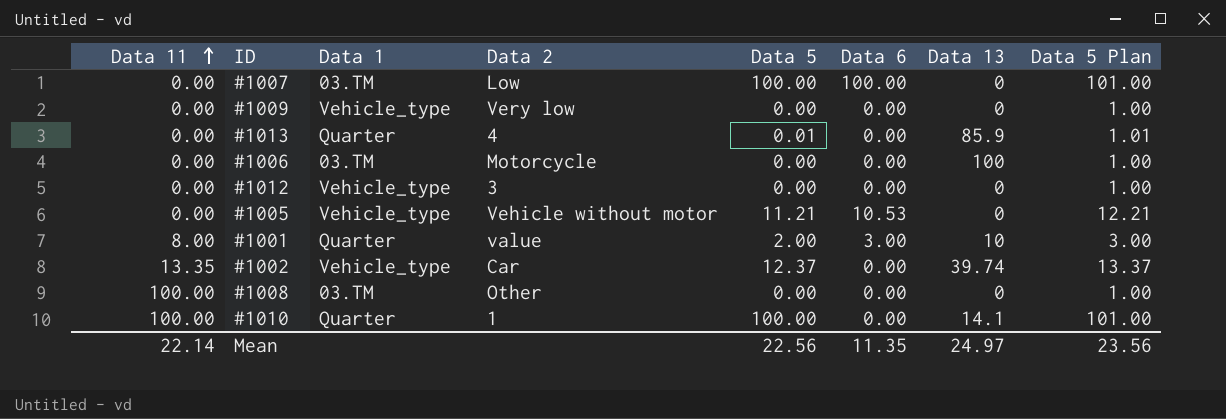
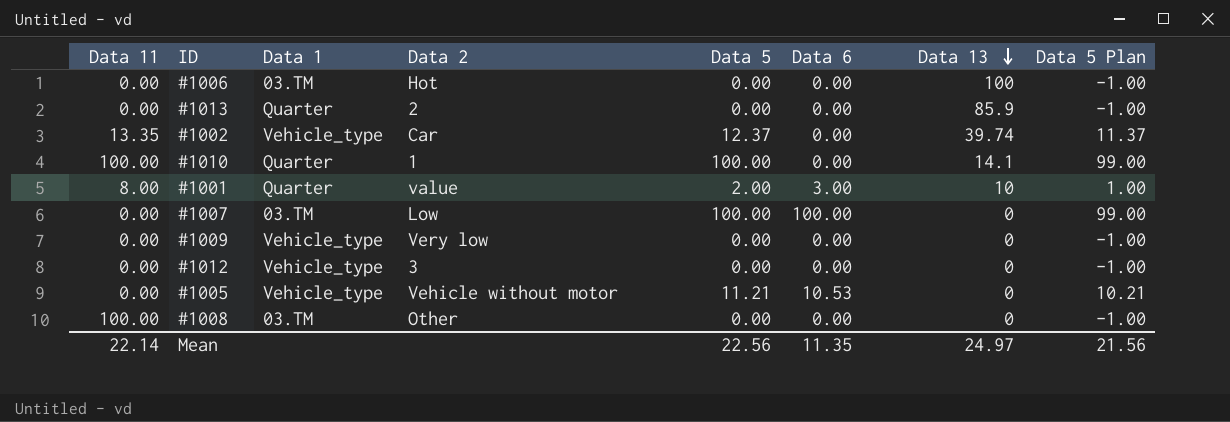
row order: Data 11 ascending -> Data 13 descending
column Data 5 Plan | formula: [Data 5] + 1 -> [Data 5] - 1
#1006 | Data 2: Motorcycle -> Hot
#1013 | Data 2: 4 -> 2
#1013 | Data 5: 0.01 -> 0.00
Mean | Data 5 Plan: 23.56 -> 21.56

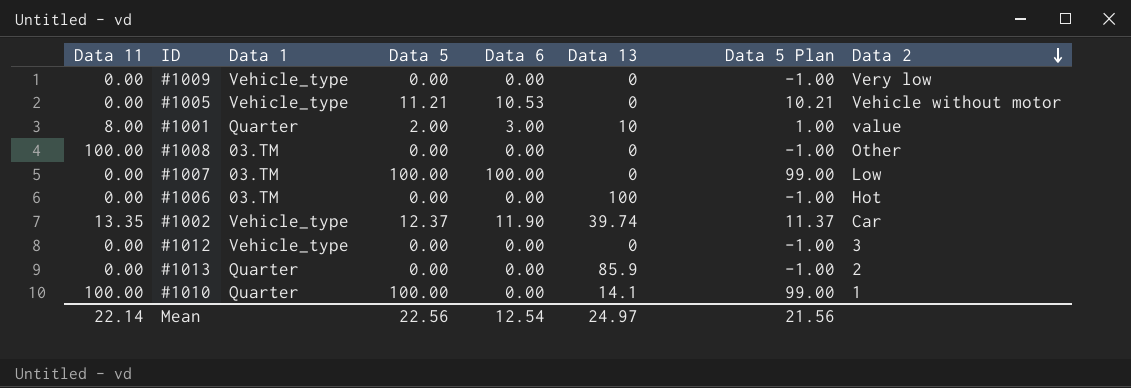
row order: Data 13 descending -> Data 2 descending
column Data 2 | position: 4 -> 8
#1002 | Data 6: 0.00 -> 11.90
Mean | Data 6: 11.35 -> 12.54

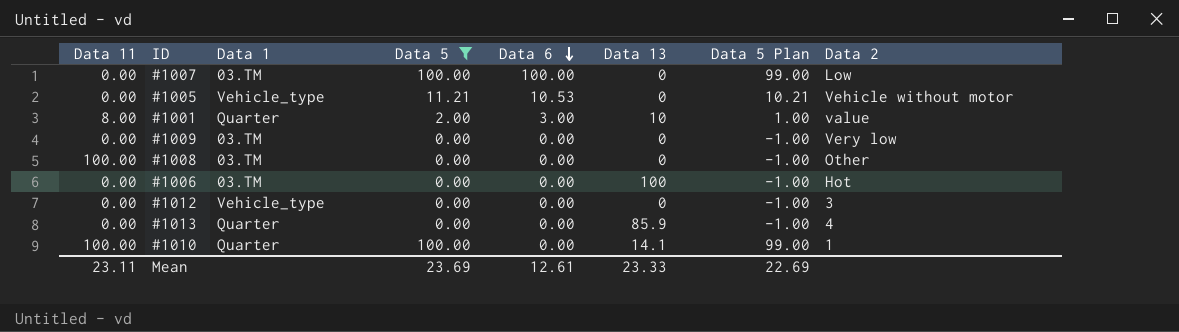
filter: none -> Data 5 != 12.37
row order: Data 2 descending -> Data 6 descending
#1009 | Data 1: Vehicle_type -> 03.TM
#1013 | Data 2: 2 -> 4
Mean | Data 11: 22.14 -> 23.11
Mean | Data 5: 22.56 -> 23.69
Mean | Data 6: 12.54 -> 12.61
Mean | Data 13: 24.97 -> 23.33
Mean | Data 5 Plan: 21.56 -> 22.69

